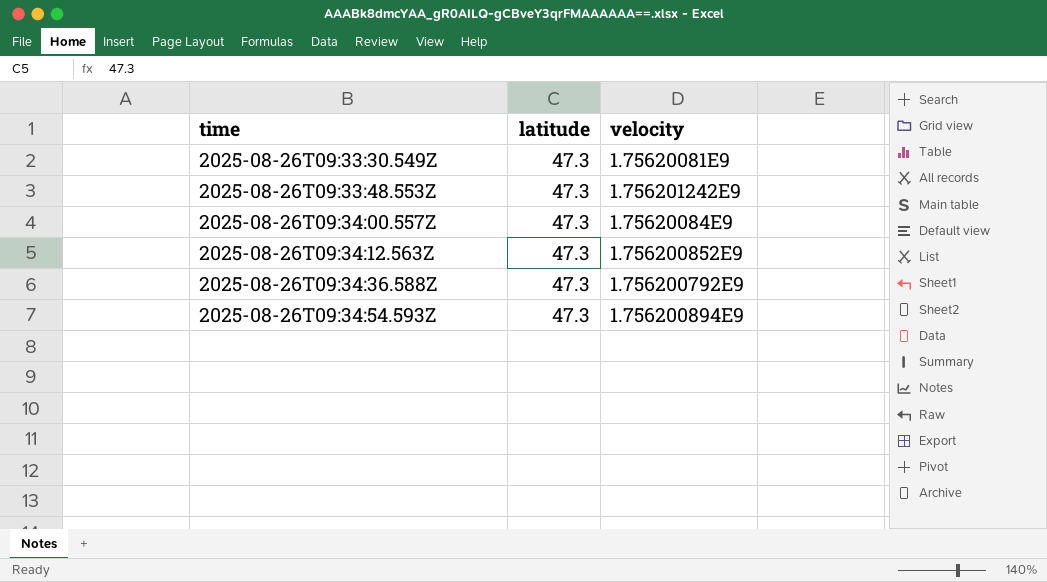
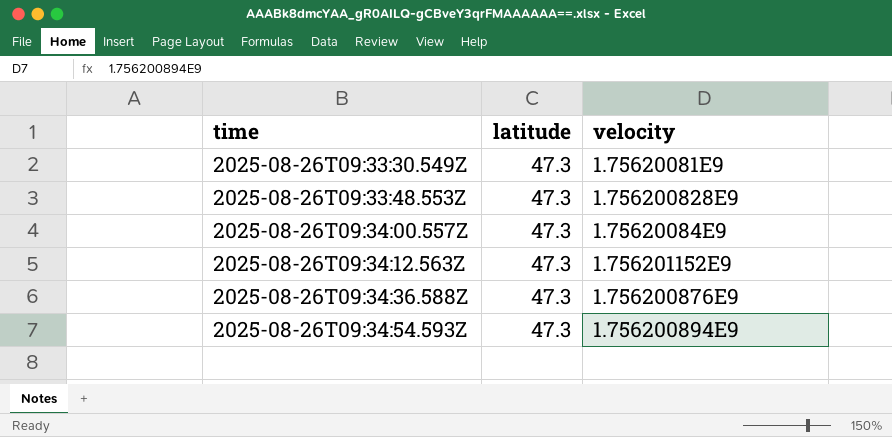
2025-08-26T09:33:48.553Z | velocity: 1.756201242E9 -> 1.756200828E9
2025-08-26T09:34:12.563Z | velocity: 1.756200852E9 -> 1.756201152E9
2025-08-26T09:34:36.588Z | velocity: 1.756200792E9 -> 1.756200876E9

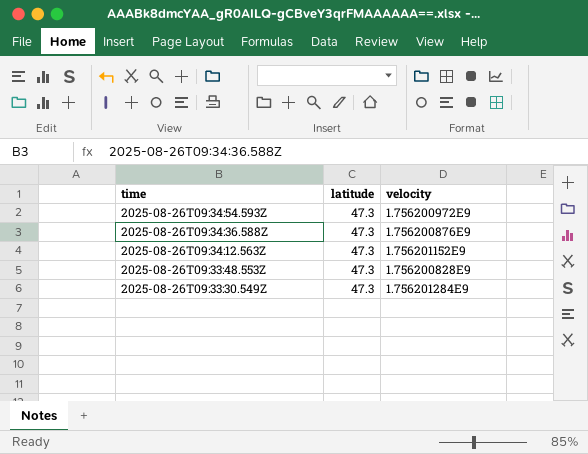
row order: time ascending -> time descending
row 2025-08-26T09:34:00.557Z: 47.3 | 1.75620084E9 -> none
2025-08-26T09:34:54.593Z | velocity: 1.756200894E9 -> 1.756200972E9
2025-08-26T09:33:30.549Z | velocity: 1.75620081E9 -> 1.756201284E9

